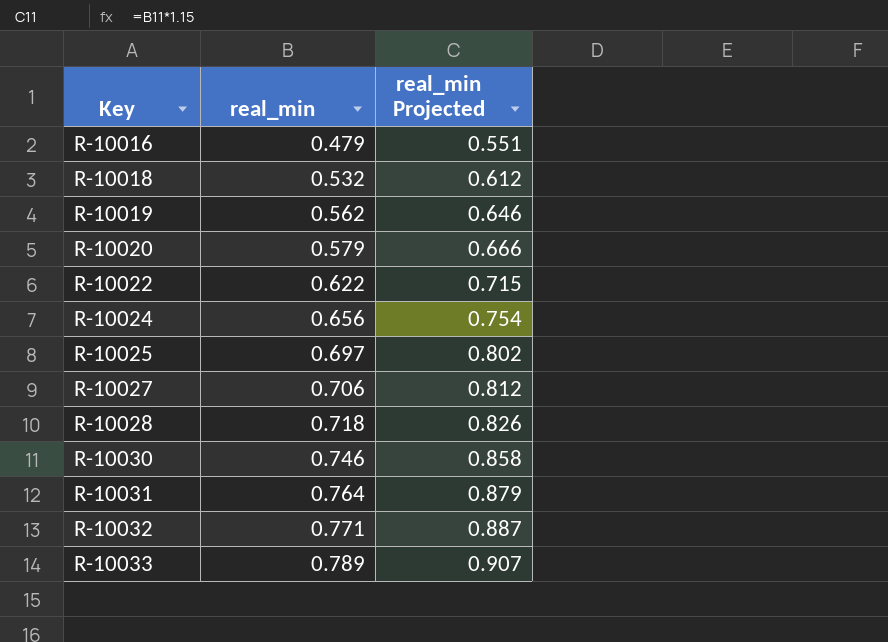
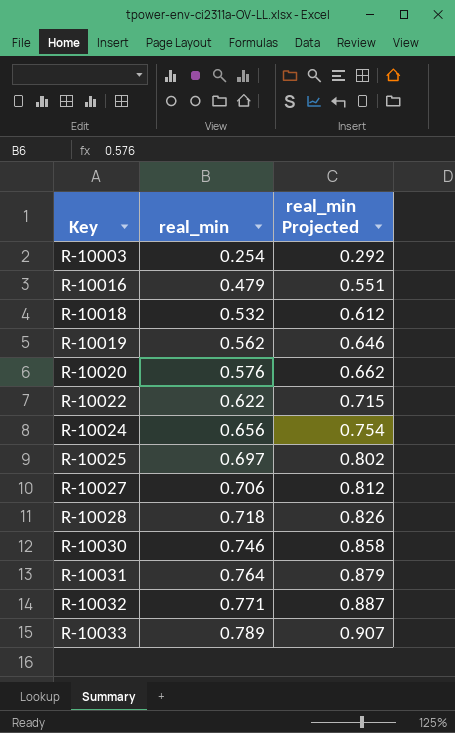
row R-10003: none -> 0.254 | 0.292
R-10020 | real_min: 0.579 -> 0.576
R-10020 | real_min Projected: 0.666 -> 0.662

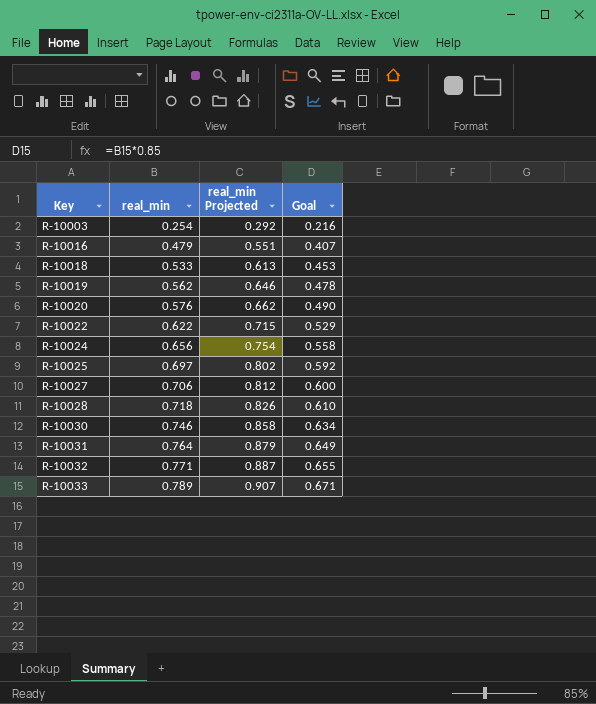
column Goal | formula: none -> [real_min] * 0.85
R-10018 | real_min: 0.532 -> 0.533
R-10018 | real_min Projected: 0.612 -> 0.613

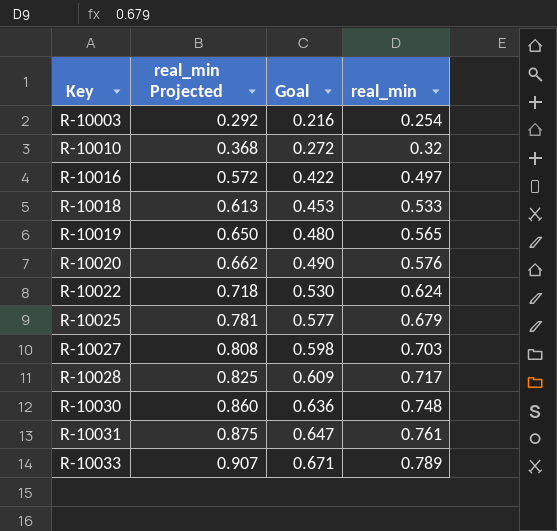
column real_min | position: 2 -> 4
row R-10024: 0.656 | 0.754 | 0.558 -> none
row R-10032: 0.771 | 0.887 | 0.655 -> none
row R-10010: none -> 0.368 | 0.272 | 0.32
R-10016 | real_min Projected: 0.551 -> 0.572
R-10016 | Goal: 0.407 -> 0.422
R-10016 | real_min: 0.479 -> 0.497
R-10019 | real_min Projected: 0.646 -> 0.650
R-10019 | Goal: 0.478 -> 0.480
R-10019 | real_min: 0.562 -> 0.565
R-10022 | real_min Projected: 0.715 -> 0.718
R-10022 | Goal: 0.529 -> 0.530
R-10022 | real_min: 0.622 -> 0.624
R-10025 | real_min Projected: 0.802 -> 0.781
R-10025 | Goal: 0.592 -> 0.577
R-10025 | real_min: 0.697 -> 0.679
R-10027 | real_min Projected: 0.812 -> 0.808
R-10027 | Goal: 0.600 -> 0.598
R-10027 | real_min: 0.706 -> 0.703
R-10028 | real_min Projected: 0.826 -> 0.825
R-10028 | Goal: 0.610 -> 0.609
R-10028 | real_min: 0.718 -> 0.717
R-10030 | real_min Projected: 0.858 -> 0.860
R-10030 | Goal: 0.634 -> 0.636
R-10030 | real_min: 0.746 -> 0.748
R-10031 | real_min Projected: 0.879 -> 0.875
R-10031 | Goal: 0.649 -> 0.647
R-10031 | real_min: 0.764 -> 0.761

